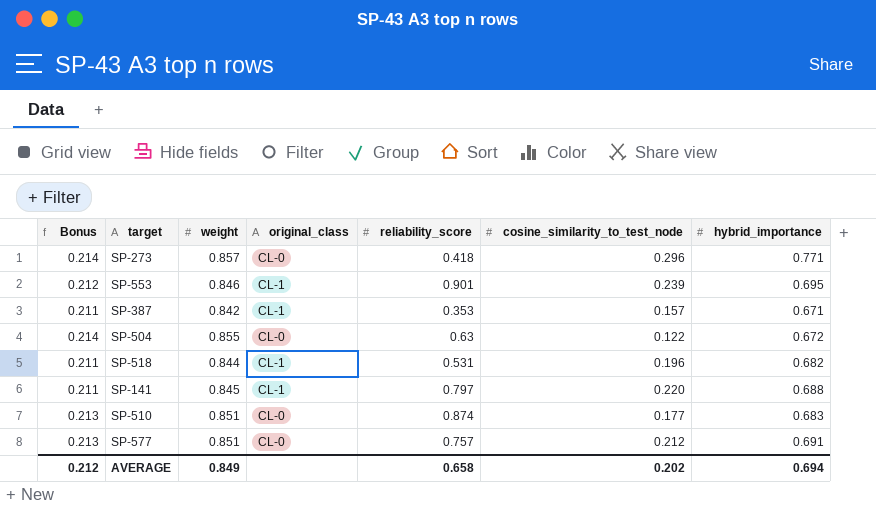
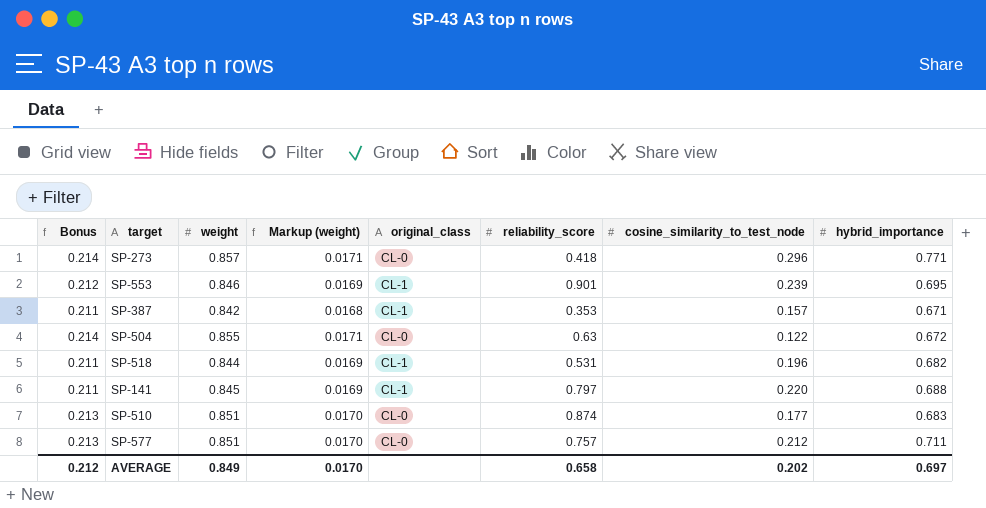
column Markup (weight) | formula: none -> [weight] * 0.02
SP-577 | hybrid_importance: 0.691 -> 0.711
AVERAGE | hybrid_importance: 0.694 -> 0.697

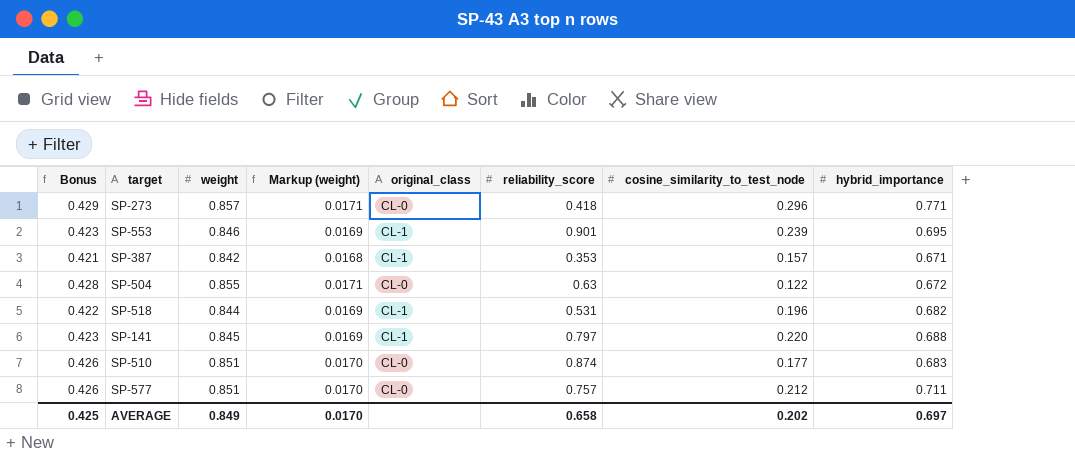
column Bonus | formula: [weight] * 0.25 -> [weight] * 0.5
AVERAGE | Bonus: 0.212 -> 0.425

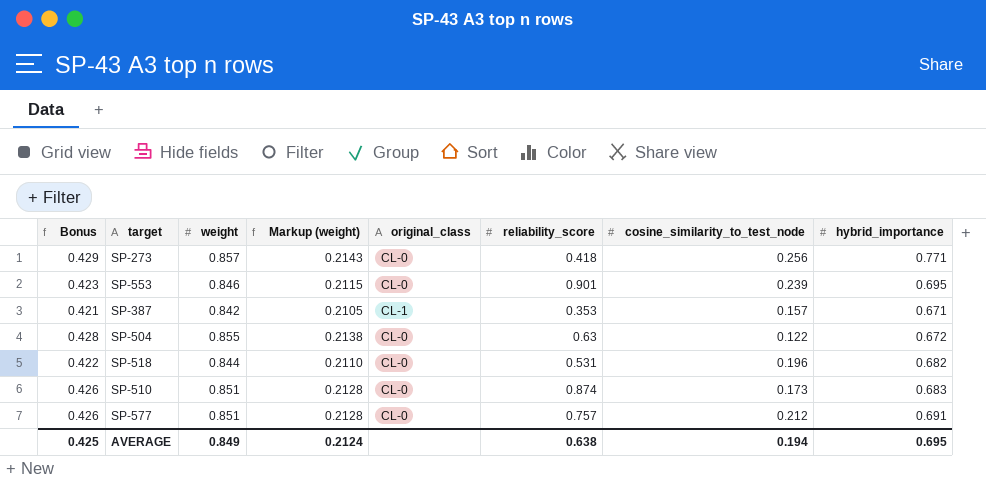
column Markup (weight) | formula: [weight] * 0.02 -> [weight] * 0.25
row SP-141: 0.423 | 0.845 | 0.0169 | CL-1 | 0.797 | 0.220 | 0.688 -> none
SP-273 | cosine_similarity_to_test_node: 0.296 -> 0.256
SP-553 | original_class: CL-1 -> CL-0
SP-518 | original_class: CL-1 -> CL-0
SP-510 | cosine_similarity_to_test_node: 0.177 -> 0.173
SP-577 | hybrid_importance: 0.711 -> 0.691
AVERAGE | Markup (weight): 0.0170 -> 0.2124
AVERAGE | reliability_score: 0.658 -> 0.638
AVERAGE | cosine_similarity_to_test_node: 0.202 -> 0.194
AVERAGE | hybrid_importance: 0.697 -> 0.695

